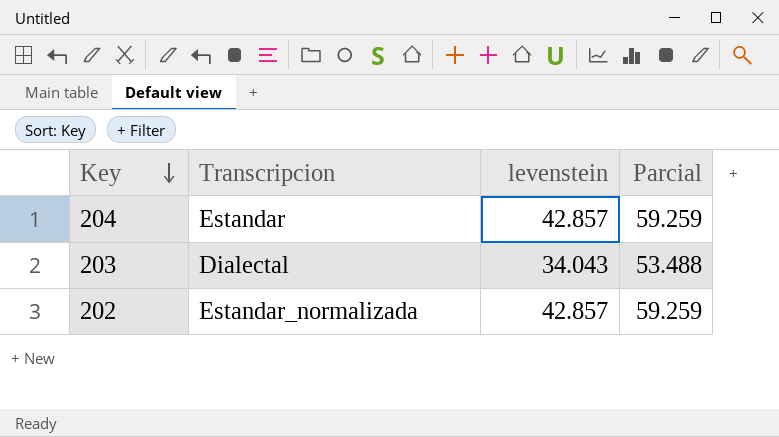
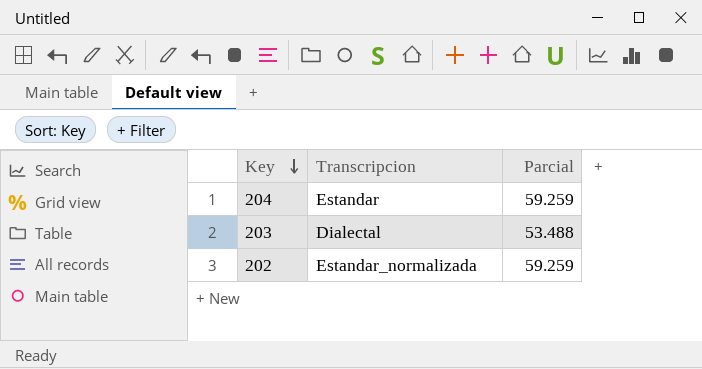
column levenstein | position: 3 -> none

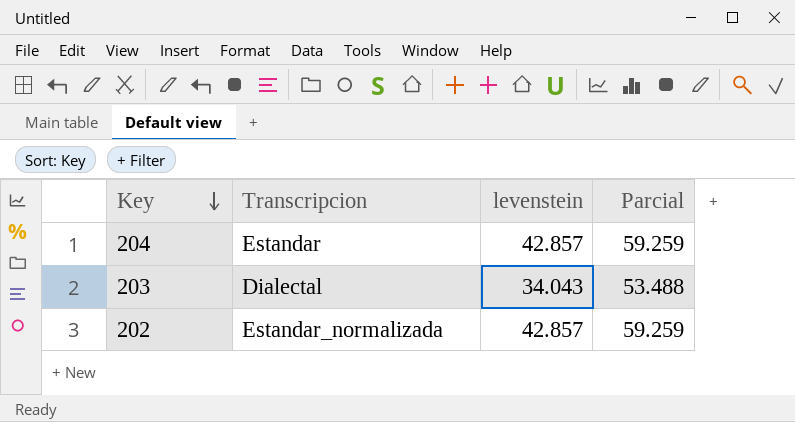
column levenstein | position: none -> 3

